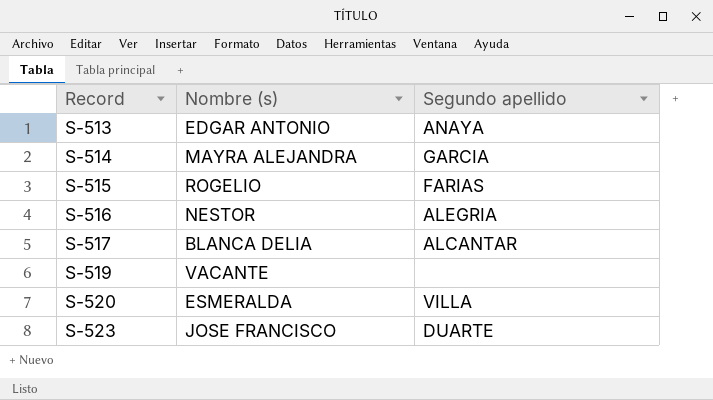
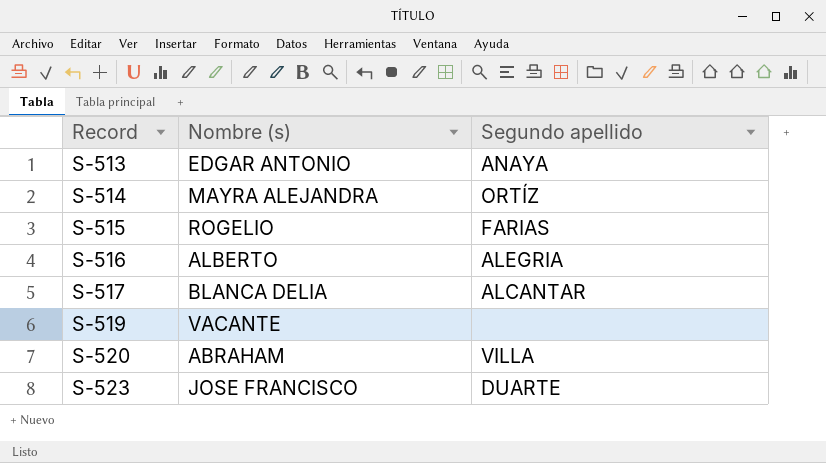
S-514 | Segundo apellido: GARCIA -> ORTÍZ
S-516 | Nombre (s): NESTOR -> ALBERTO
S-520 | Nombre (s): ESMERALDA -> ABRAHAM

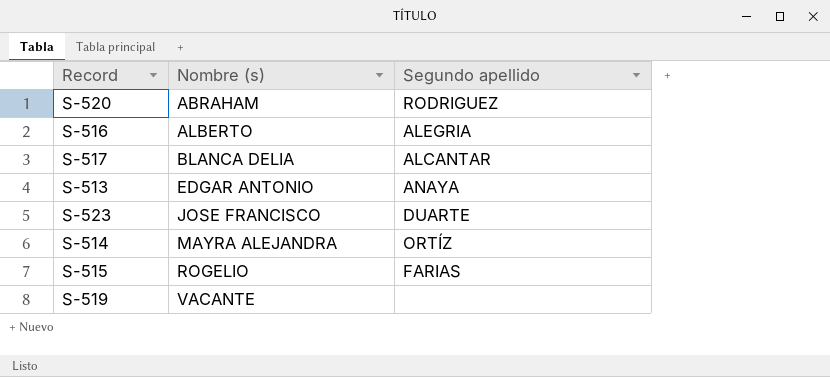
row order: Record ascending -> Nombre (s) ascending
S-520 | Segundo apellido: VILLA -> RODRIGUEZ

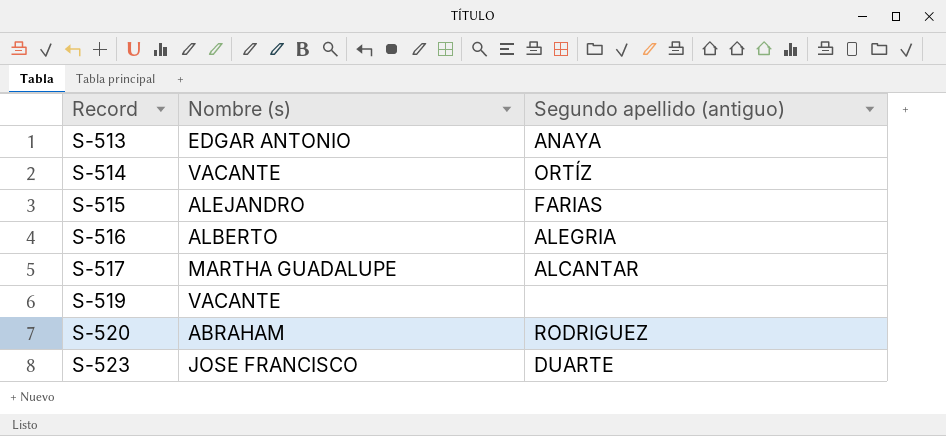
row order: Nombre (s) ascending -> Record ascending
column name: Segundo apellido -> Segundo apellido (antiguo)
S-514 | Nombre (s): MAYRA ALEJANDRA -> VACANTE
S-515 | Nombre (s): ROGELIO -> ALEJANDRO
S-517 | Nombre (s): BLANCA DELIA -> MARTHA GUADALUPE

